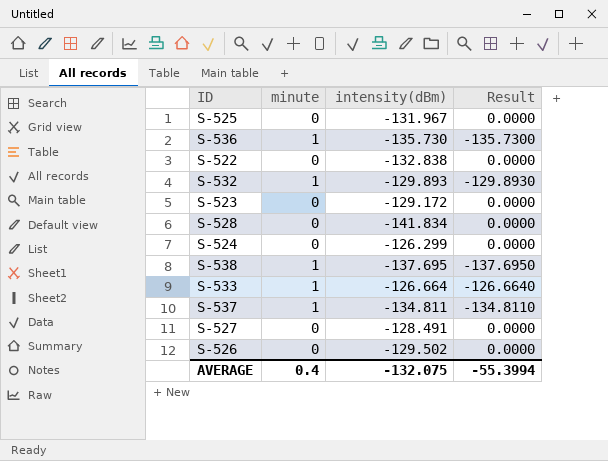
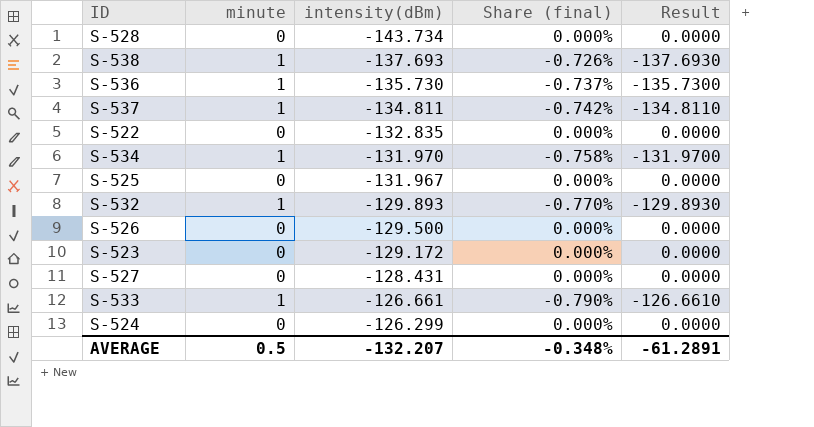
row order: none -> intensity(dBm) ascending
column Share (final) | formula: none -> [minute] / [intensity(dBm)]
S-528 | intensity(dBm): -141.834 -> -143.734
S-538 | intensity(dBm): -137.695 -> -137.693
S-538 | Result: -137.6950 -> -137.6930
S-522 | intensity(dBm): -132.838 -> -132.835
row S-534: none -> 1 | -131.970 | -0.758% | -131.9700
S-526 | intensity(dBm): -129.502 -> -129.500
S-527 | intensity(dBm): -128.491 -> -128.431
S-533 | intensity(dBm): -126.664 -> -126.661
S-533 | Result: -126.6640 -> -126.6610
AVERAGE | minute: 0.4 -> 0.5
AVERAGE | intensity(dBm): -132.075 -> -132.207
AVERAGE | Result: -55.3994 -> -61.2891

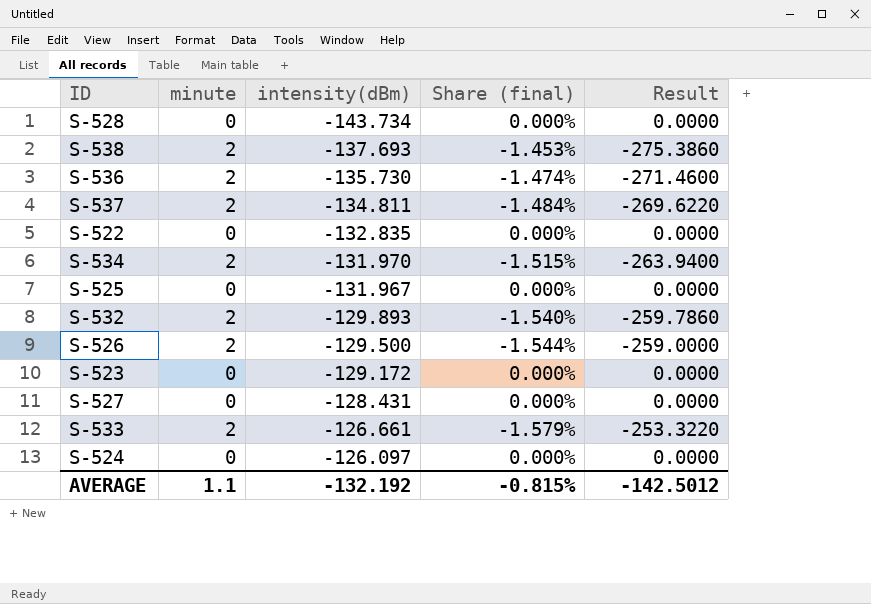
S-538 | minute: 1 -> 2
S-538 | Share (final): -0.726% -> -1.453%
S-538 | Result: -137.6930 -> -275.3860
S-536 | minute: 1 -> 2
S-536 | Share (final): -0.737% -> -1.474%
S-536 | Result: -135.7300 -> -271.4600
S-537 | minute: 1 -> 2
S-537 | Share (final): -0.742% -> -1.484%
S-537 | Result: -134.8110 -> -269.6220
S-534 | minute: 1 -> 2
S-534 | Share (final): -0.758% -> -1.515%
S-534 | Result: -131.9700 -> -263.9400
S-532 | minute: 1 -> 2
S-532 | Share (final): -0.770% -> -1.540%
S-532 | Result: -129.8930 -> -259.7860
S-526 | minute: 0 -> 2
S-526 | Share (final): 0.000% -> -1.544%
S-526 | Result: 0.0000 -> -259.0000
S-533 | minute: 1 -> 2
S-533 | Share (final): -0.790% -> -1.579%
S-533 | Result: -126.6610 -> -253.3220
S-524 | intensity(dBm): -126.299 -> -126.097
AVERAGE | minute: 0.5 -> 1.1
AVERAGE | intensity(dBm): -132.207 -> -132.192
AVERAGE | Share (final): -0.348% -> -0.815%
AVERAGE | Result: -61.2891 -> -142.5012

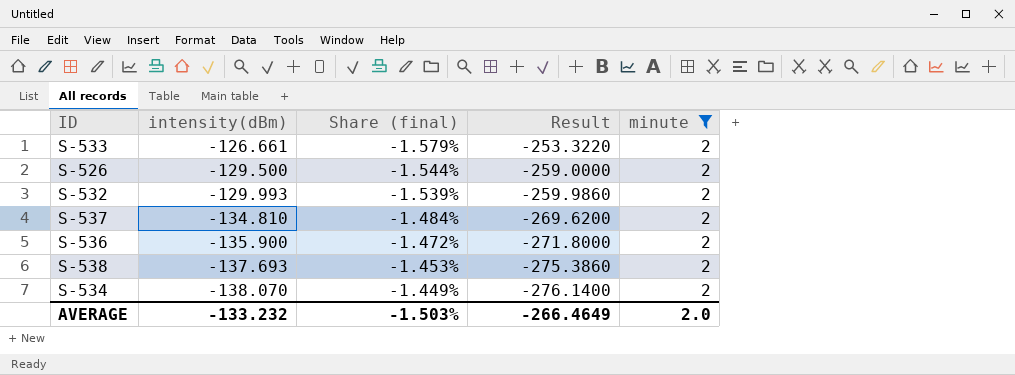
filter: none -> minute = 2
row order: intensity(dBm) ascending -> intensity(dBm) descending
column minute | position: 2 -> 5
S-532 | intensity(dBm): -129.893 -> -129.993
S-532 | Share (final): -1.540% -> -1.539%
S-532 | Result: -259.7860 -> -259.9860
S-537 | intensity(dBm): -134.811 -> -134.810
S-537 | Result: -269.6220 -> -269.6200
S-536 | intensity(dBm): -135.730 -> -135.900
S-536 | Share (final): -1.474% -> -1.472%
S-536 | Result: -271.4600 -> -271.8000
S-534 | intensity(dBm): -131.970 -> -138.070
S-534 | Share (final): -1.515% -> -1.449%
S-534 | Result: -263.9400 -> -276.1400
AVERAGE | intensity(dBm): -132.192 -> -133.232
AVERAGE | Share (final): -0.815% -> -1.503%
AVERAGE | Result: -142.5012 -> -266.4649
AVERAGE | minute: 1.1 -> 2.0

